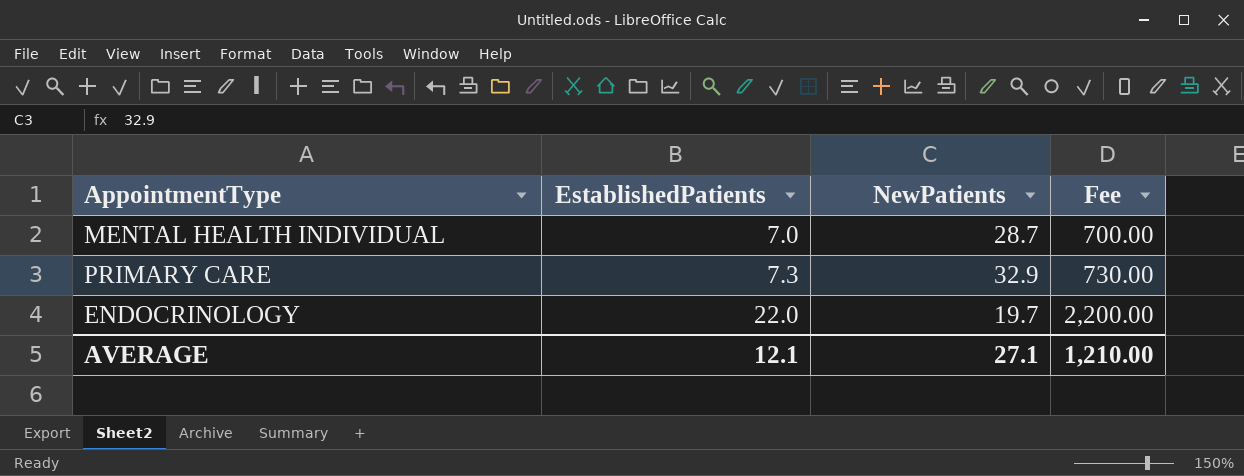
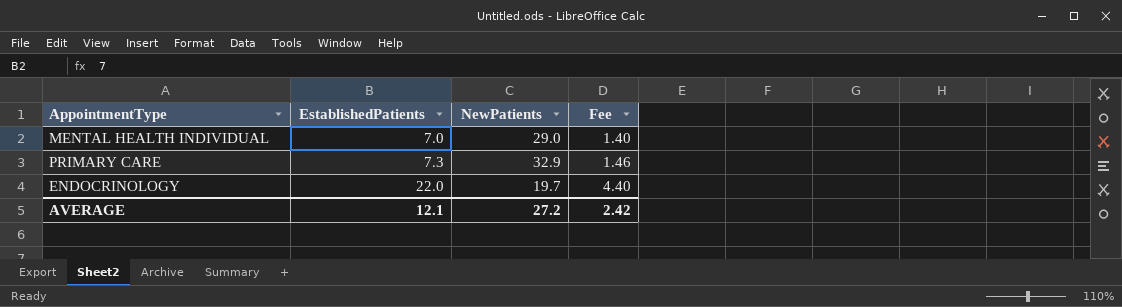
column Fee | formula: [EstablishedPatients] * 100 -> [EstablishedPatients] * 0.2
MENTAL HEALTH INDIVIDUAL | NewPatients: 28.7 -> 29.0
AVERAGE | NewPatients: 27.1 -> 27.2
AVERAGE | Fee: 1,210.00 -> 2.42

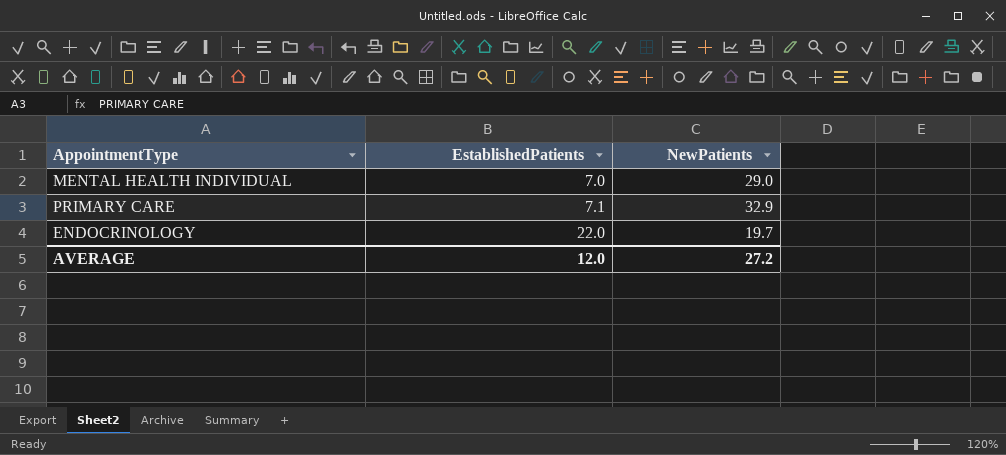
column Fee | formula: [EstablishedPatients] * 0.2 -> none
PRIMARY CARE | EstablishedPatients: 7.3 -> 7.1
AVERAGE | EstablishedPatients: 12.1 -> 12.0

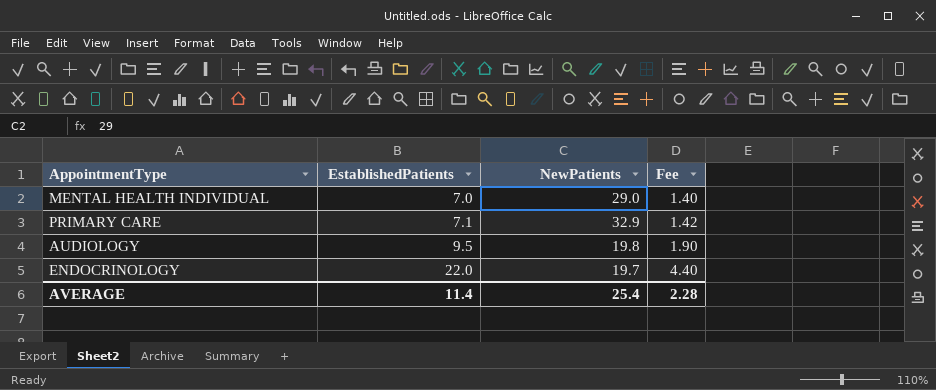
column Fee | formula: none -> [EstablishedPatients] * 0.2
row AUDIOLOGY: none -> 9.5 | 19.8 | 1.90
AVERAGE | EstablishedPatients: 12.0 -> 11.4
AVERAGE | NewPatients: 27.2 -> 25.4

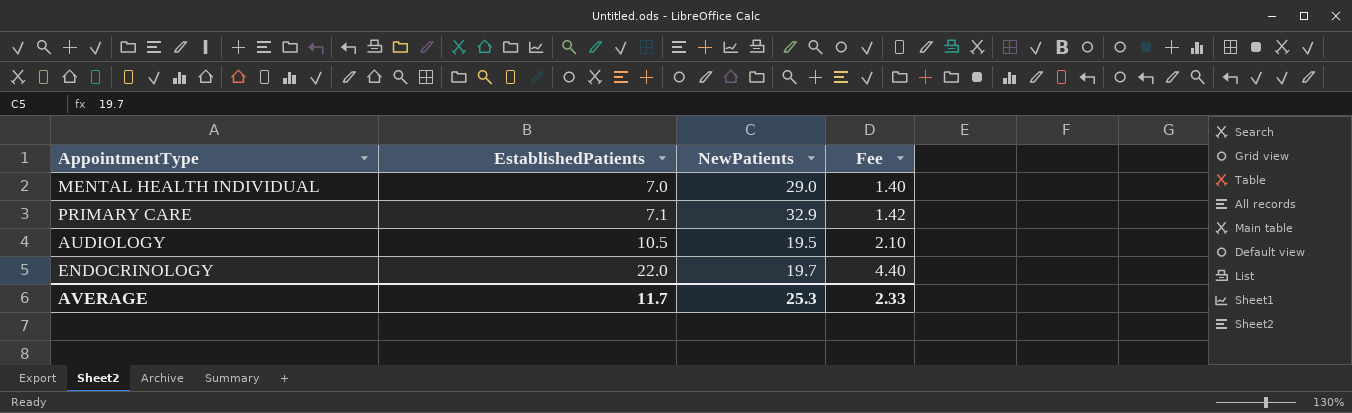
AUDIOLOGY | EstablishedPatients: 9.5 -> 10.5
AUDIOLOGY | NewPatients: 19.8 -> 19.5
AUDIOLOGY | Fee: 1.90 -> 2.10
AVERAGE | EstablishedPatients: 11.4 -> 11.7
AVERAGE | NewPatients: 25.4 -> 25.3
AVERAGE | Fee: 2.28 -> 2.33

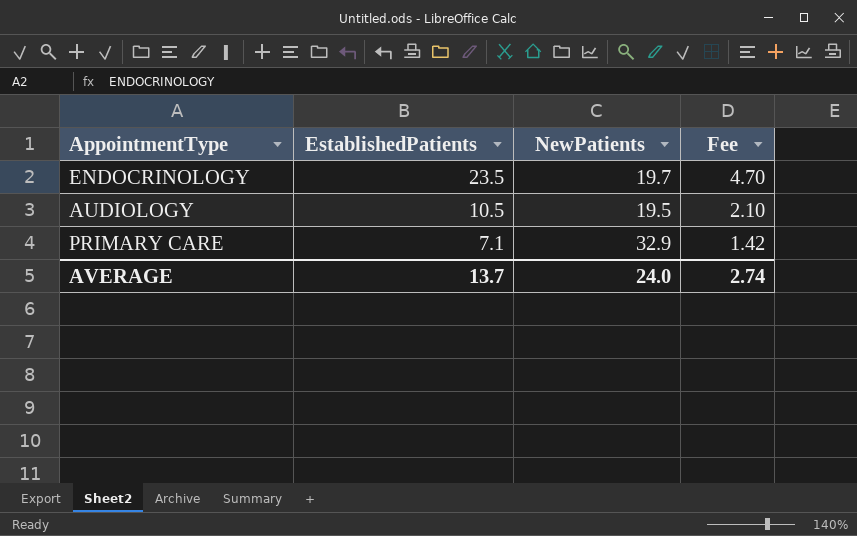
row order: EstablishedPatients ascending -> EstablishedPatients descending
row MENTAL HEALTH INDIVIDUAL: 7.0 | 29.0 | 1.40 -> none
ENDOCRINOLOGY | EstablishedPatients: 22.0 -> 23.5
ENDOCRINOLOGY | Fee: 4.40 -> 4.70
AVERAGE | EstablishedPatients: 11.7 -> 13.7
AVERAGE | NewPatients: 25.3 -> 24.0
AVERAGE | Fee: 2.33 -> 2.74

